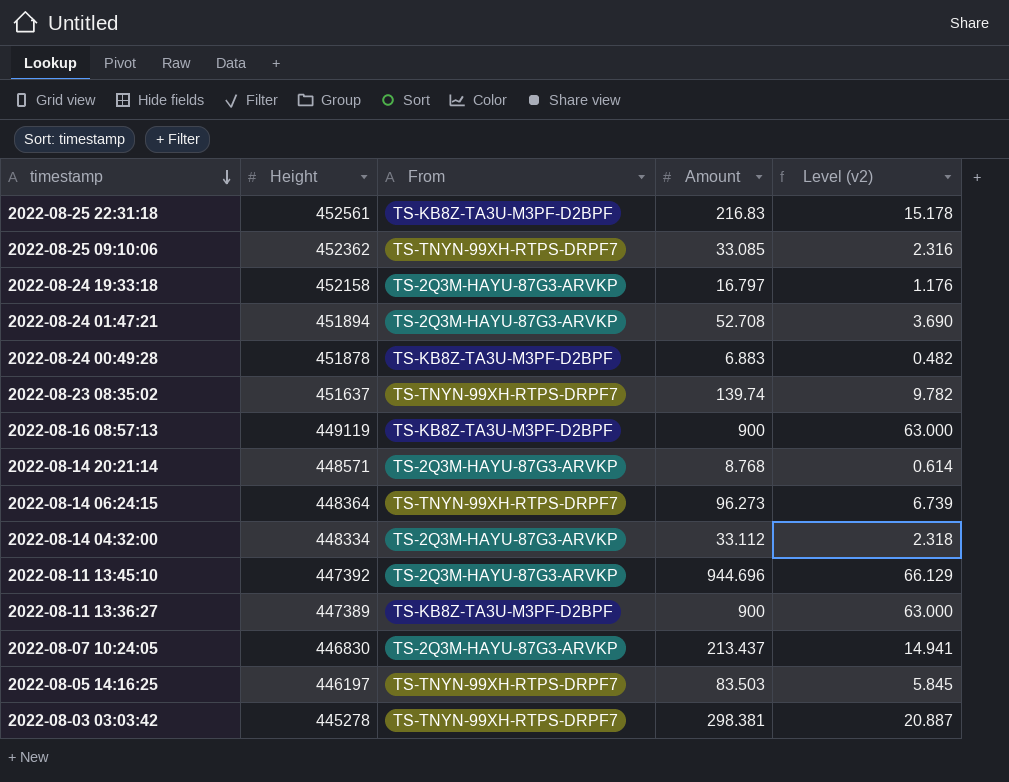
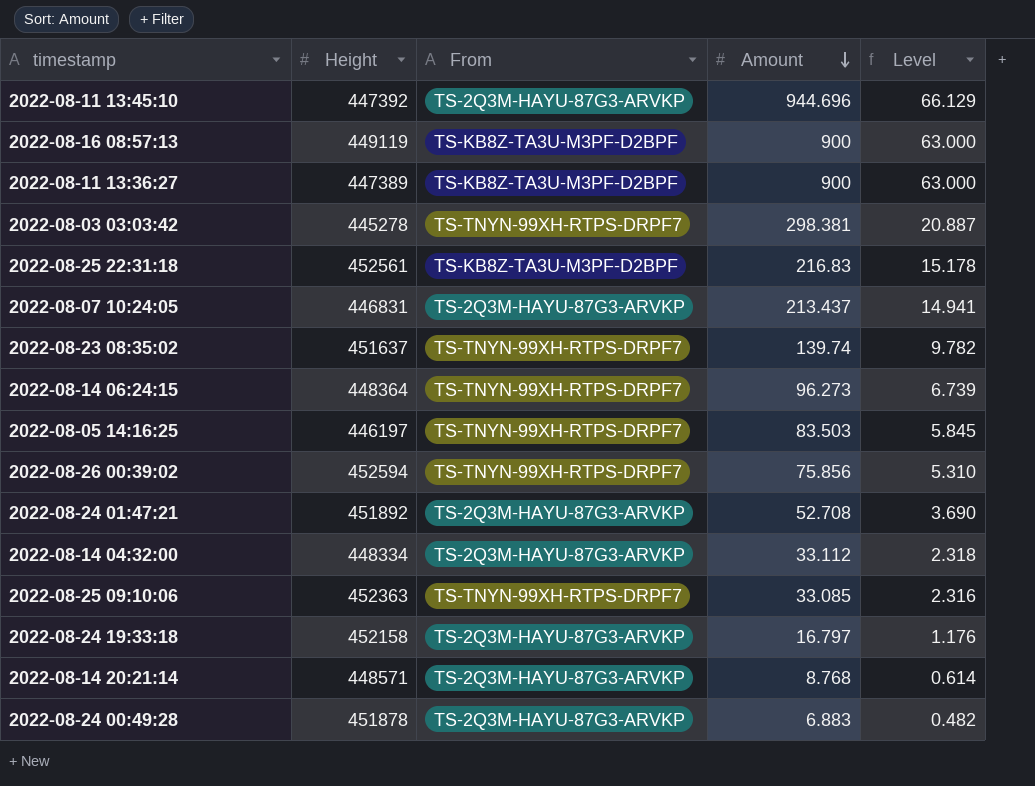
row order: timestamp descending -> Amount descending
column name: Level (v2) -> Level
2022-08-07 10:24:05 | Height: 446830 -> 446831
row 2022-08-26 00:39:02: none -> 452594 | TS-TNYN-99XH-RTPS-DRPF7 | 75.856 | 5.310
2022-08-24 01:47:21 | Height: 451894 -> 451892
2022-08-25 09:10:06 | Height: 452362 -> 452363
2022-08-24 00:49:28 | From: TS-KB8Z-TA3U-M3PF-D2BPF -> TS-2Q3M-HAYU-87G3-ARVKP

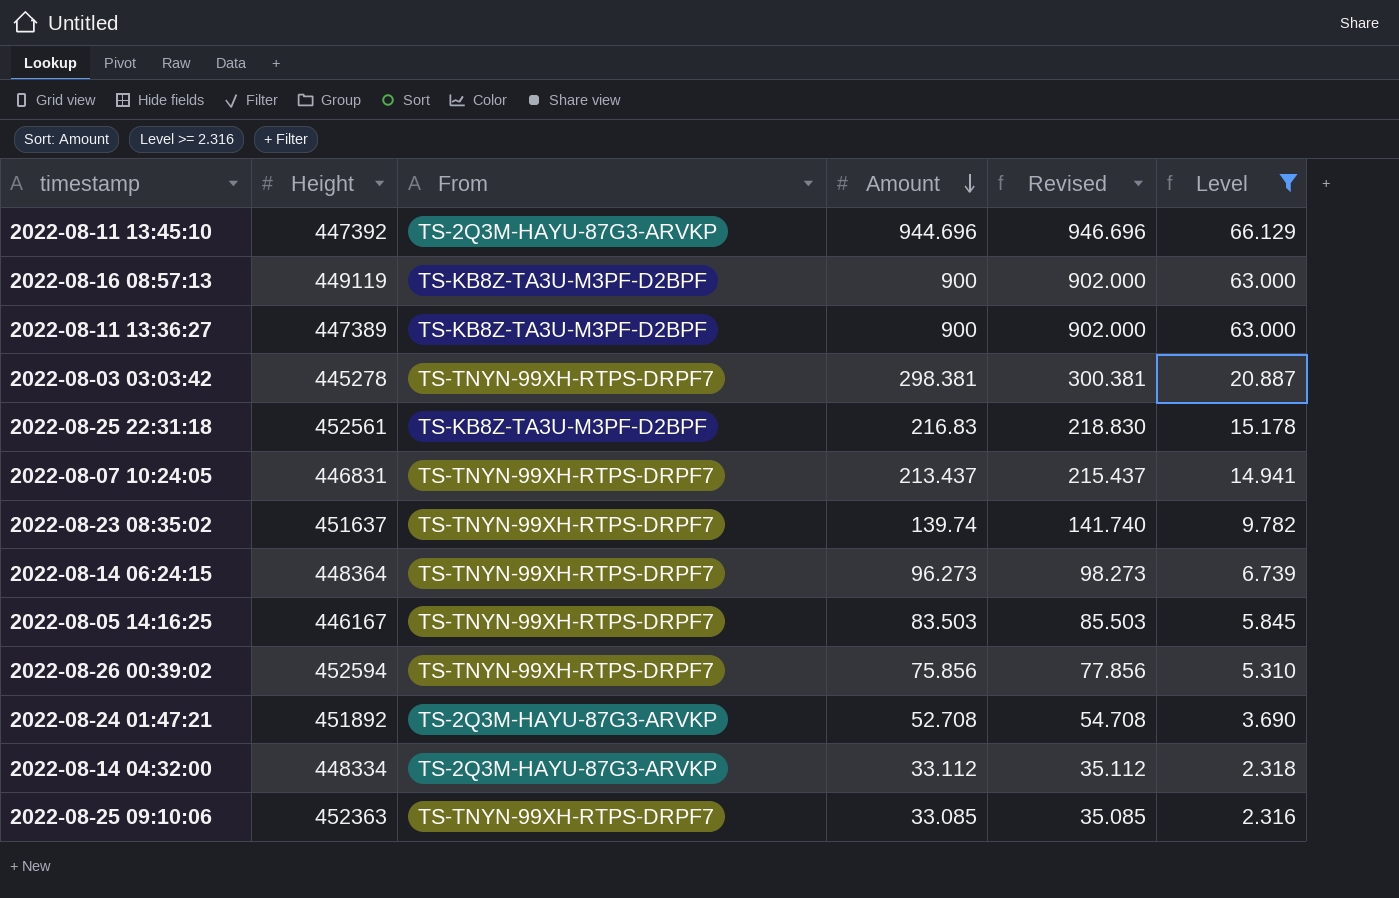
filter: none -> Level >= 2.316
column Revised | formula: none -> [Amount] + 2
2022-08-07 10:24:05 | From: TS-2Q3M-HAYU-87G3-ARVKP -> TS-TNYN-99XH-RTPS-DRPF7
2022-08-05 14:16:25 | Height: 446197 -> 446167

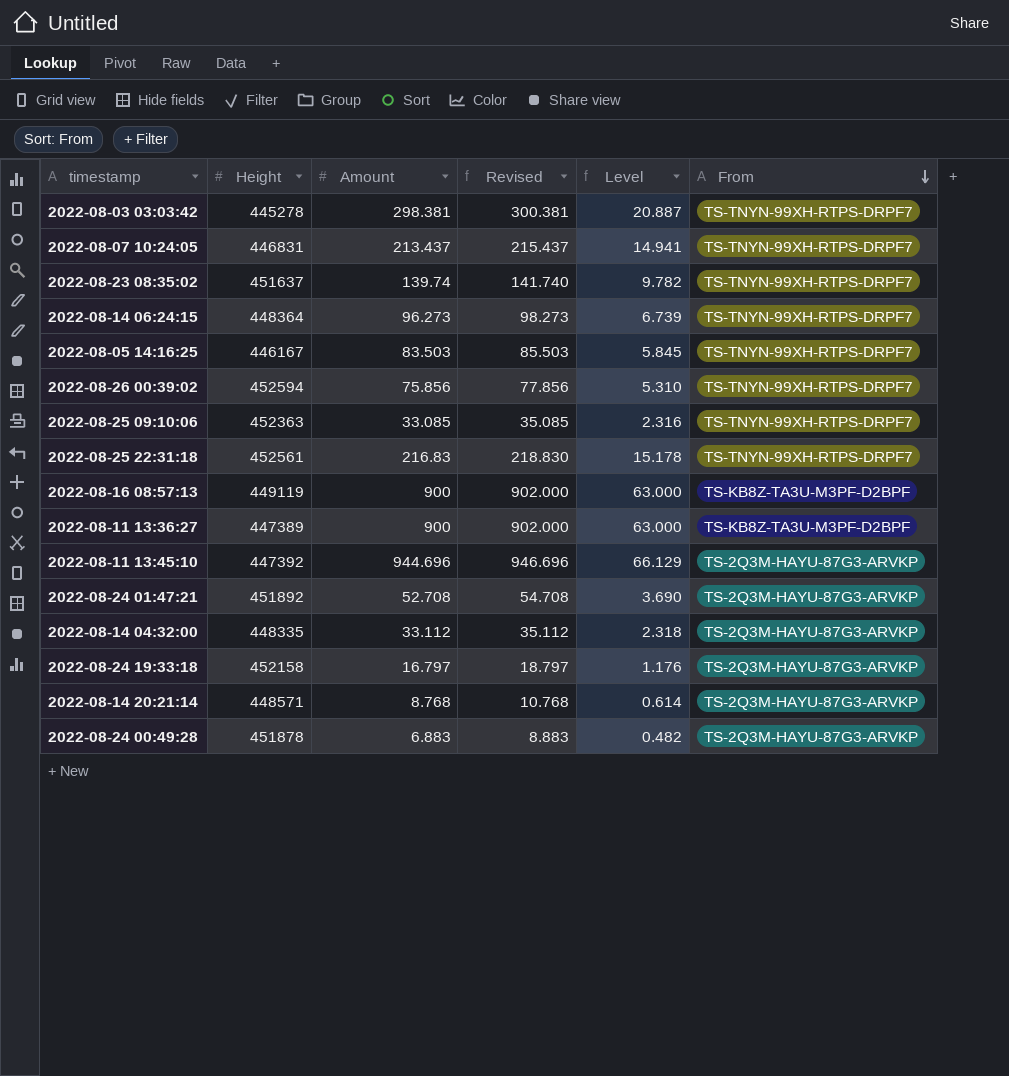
filter: Level >= 2.316 -> none
row order: Amount descending -> From descending
column From | position: 3 -> 6
2022-08-25 22:31:18 | From: TS-KB8Z-TA3U-M3PF-D2BPF -> TS-TNYN-99XH-RTPS-DRPF7
2022-08-14 04:32:00 | Height: 448334 -> 448335

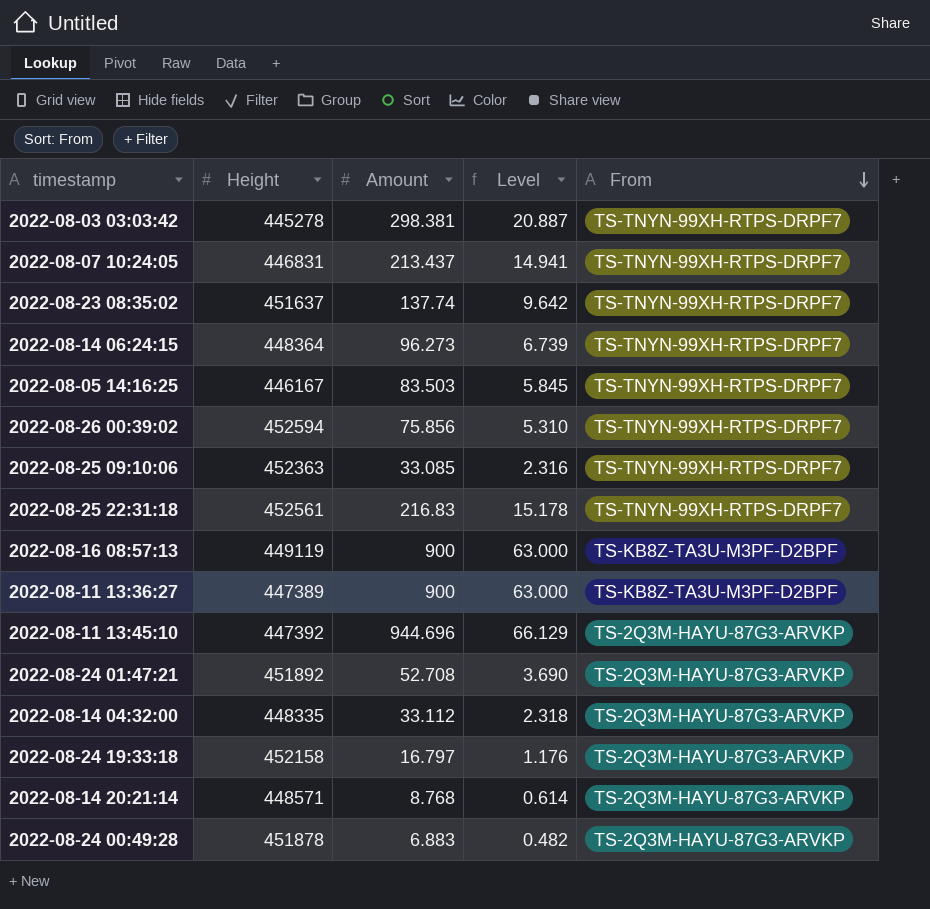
column Revised | formula: [Amount] + 2 -> none
2022-08-23 08:35:02 | Amount: 139.74 -> 137.74
2022-08-23 08:35:02 | Level: 9.782 -> 9.642

